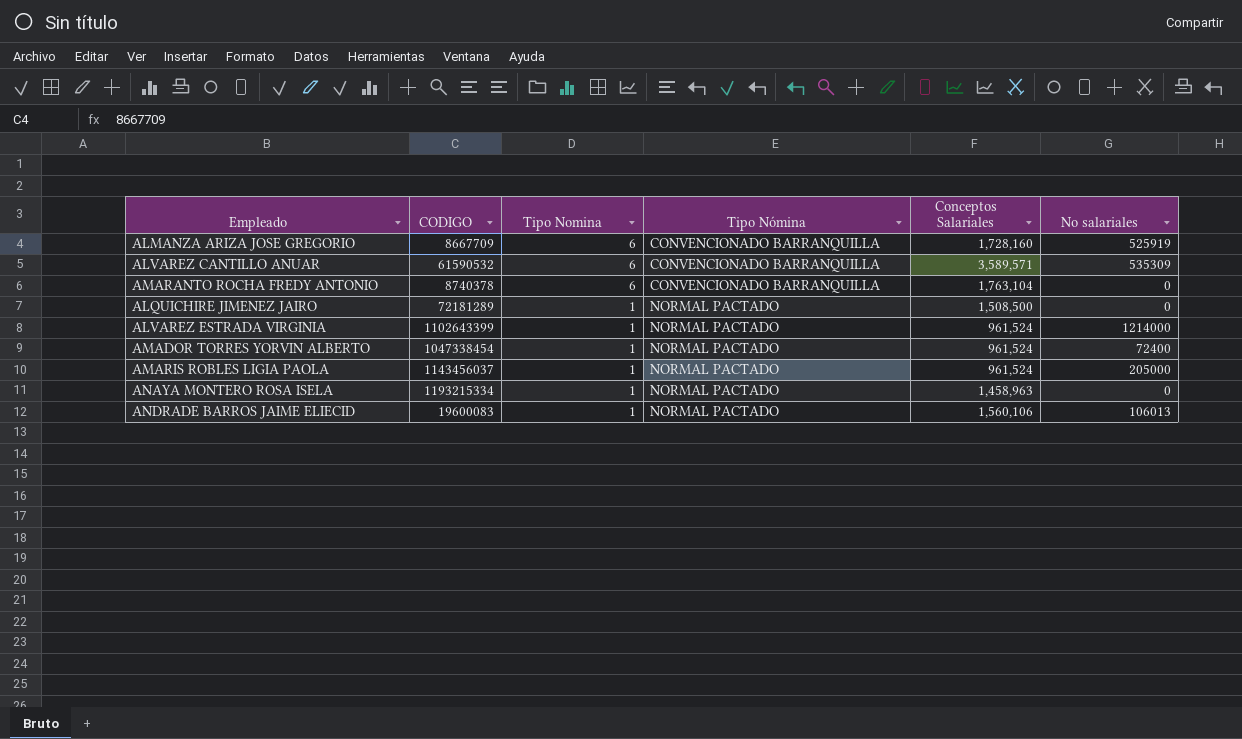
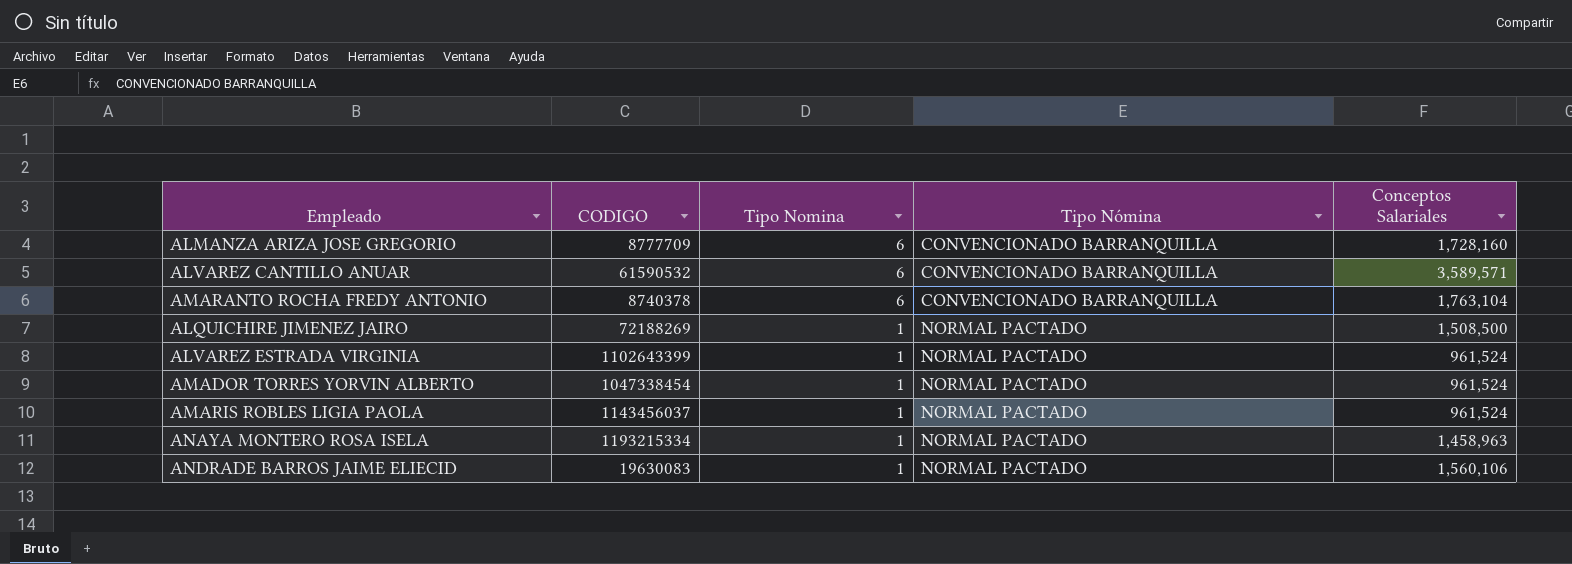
column No salariales | position: 6 -> none
ALMANZA ARIZA JOSE GREGORIO | CODIGO: 8667709 -> 8777709
ALQUICHIRE JIMENEZ JAIRO | CODIGO: 72181289 -> 72188269
ANDRADE BARROS JAIME ELIECID | CODIGO: 19600083 -> 19630083

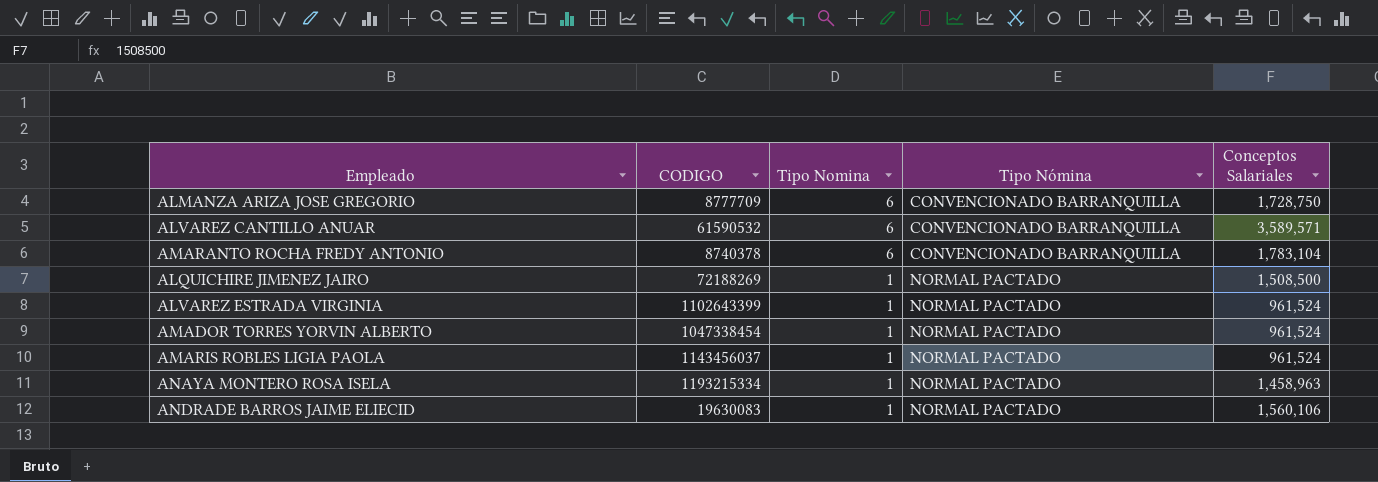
ALMANZA ARIZA JOSE GREGORIO | Conceptos Salariales: 1,728,160 -> 1,728,750
AMARANTO ROCHA FREDY ANTONIO | Conceptos Salariales: 1,763,104 -> 1,783,104

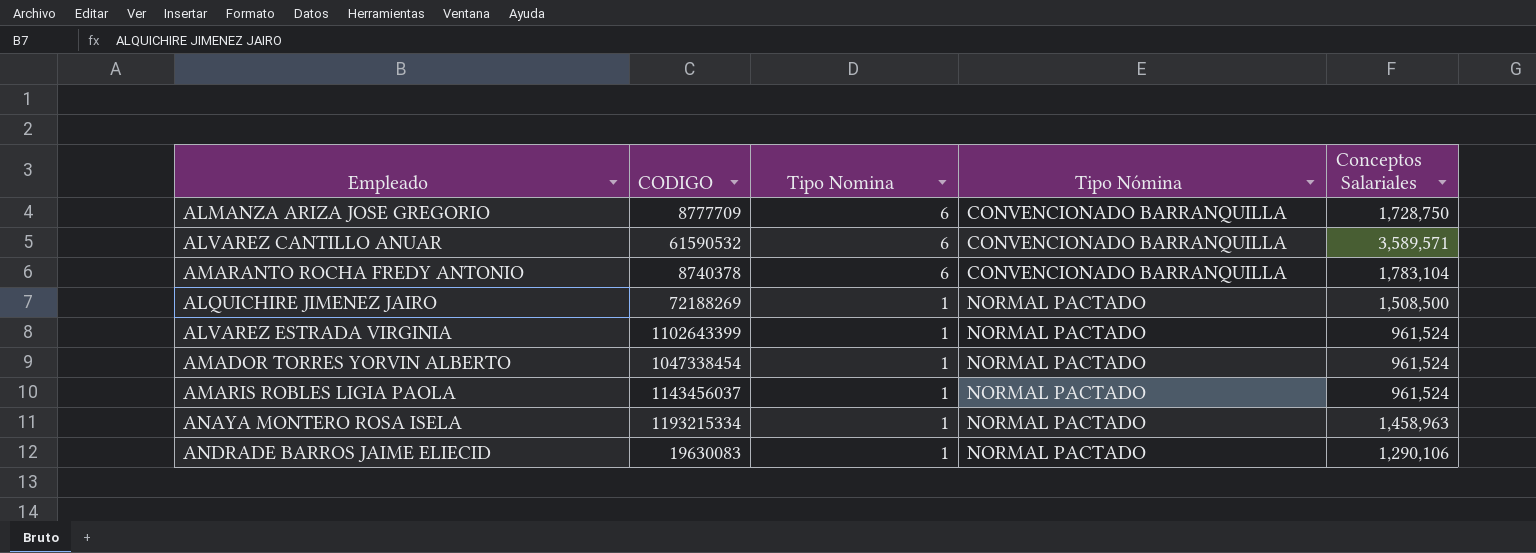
ANDRADE BARROS JAIME ELIECID | Conceptos Salariales: 1,560,106 -> 1,290,106

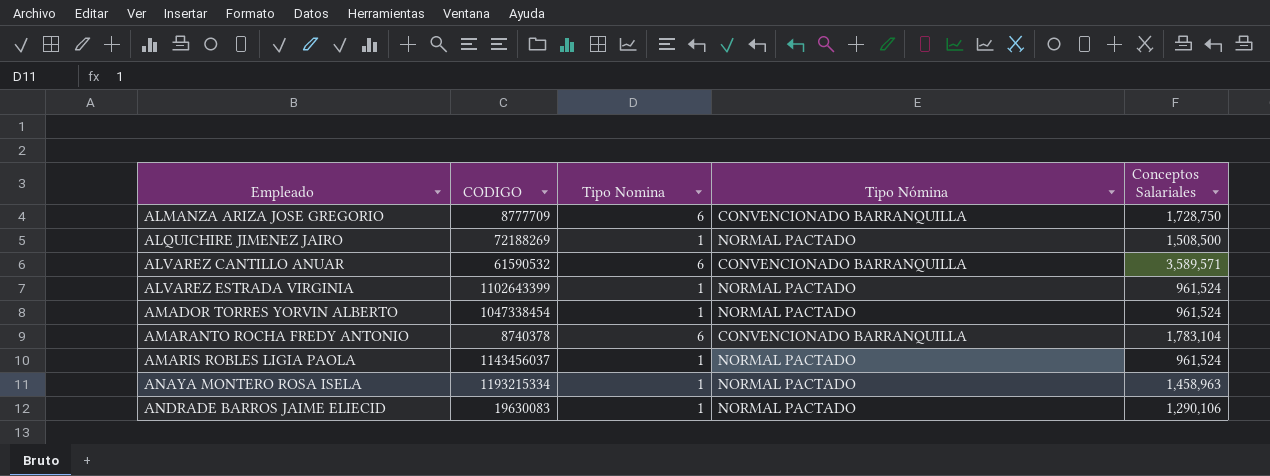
row order: Tipo Nomina descending -> Empleado ascending

